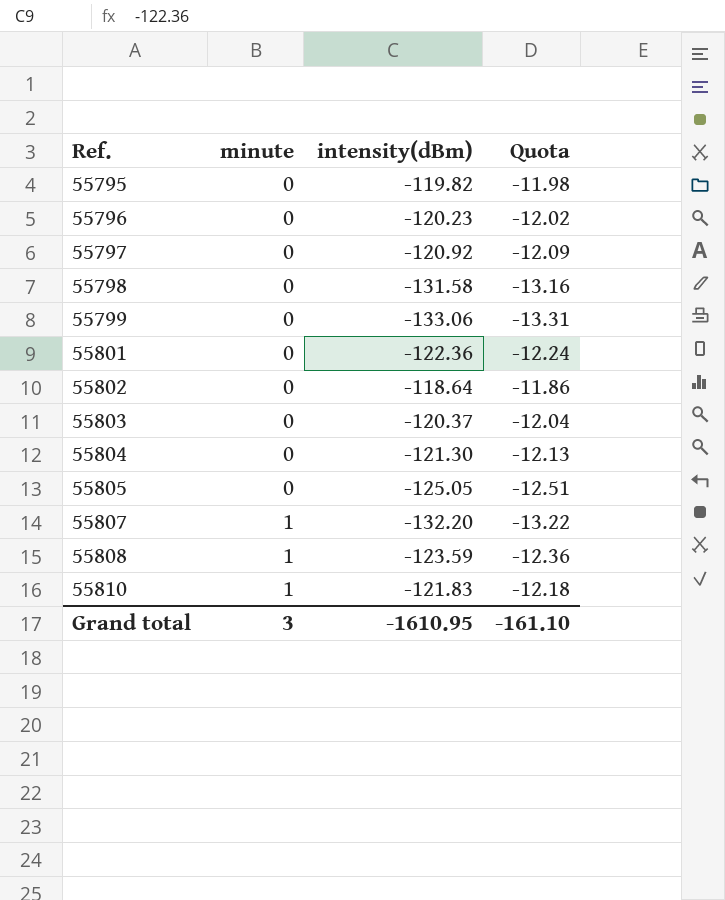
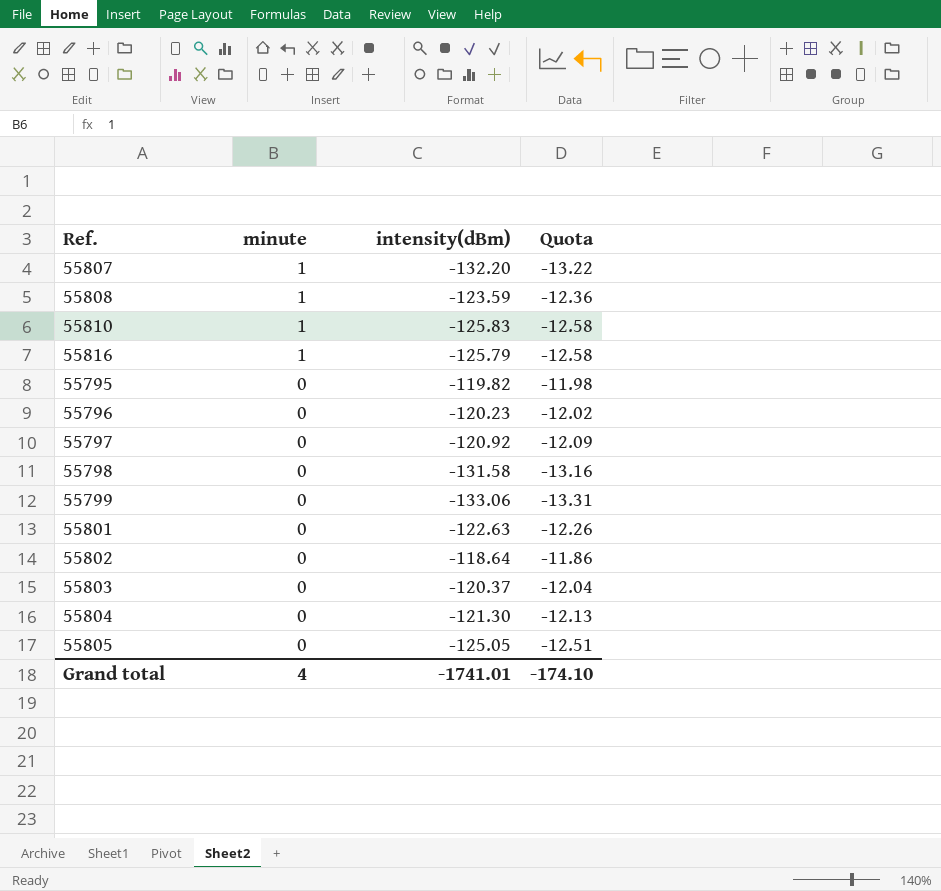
row order: Ref. ascending -> minute descending
55810 | intensity(dBm): -121.83 -> -125.83
55810 | Quota: -12.18 -> -12.58
row 55816: none -> 1 | -125.79 | -12.58
55801 | intensity(dBm): -122.36 -> -122.63
55801 | Quota: -12.24 -> -12.26
Grand total | minute: 3 -> 4
Grand total | intensity(dBm): -1610.95 -> -1741.01
Grand total | Quota: -161.10 -> -174.10

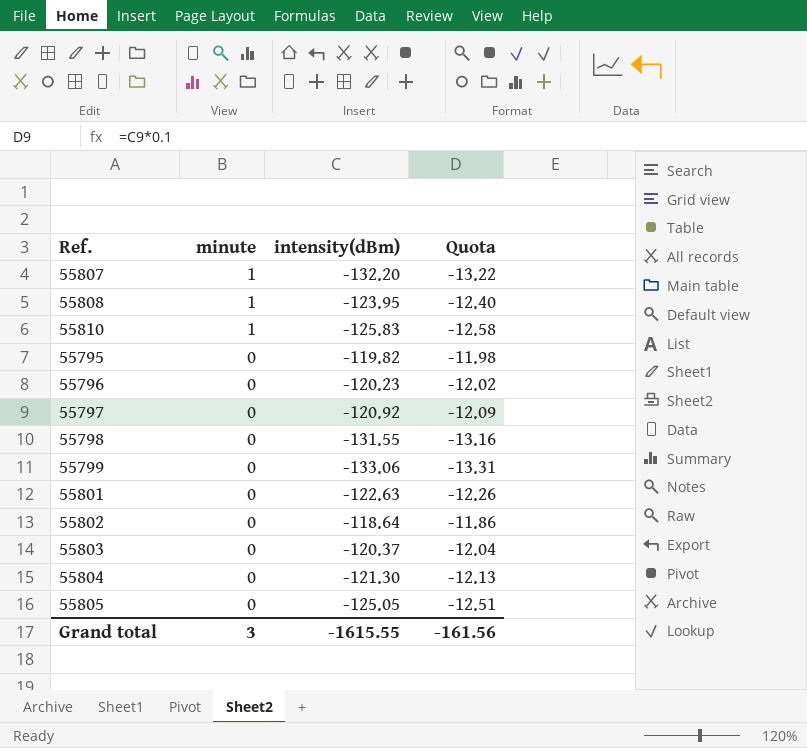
row 55816: 1 | -125.79 | -12.58 -> none
55808 | intensity(dBm): -123.59 -> -123.95
55808 | Quota: -12.36 -> -12.40
55798 | intensity(dBm): -131.58 -> -131.55
Grand total | minute: 4 -> 3
Grand total | intensity(dBm): -1741.01 -> -1615.55
Grand total | Quota: -174.10 -> -161.56

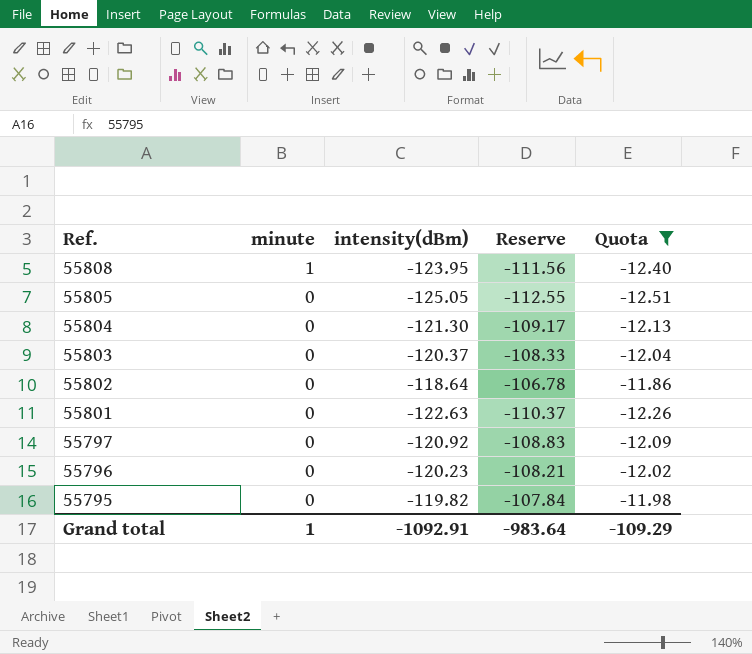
filter: none -> Quota >= -12.51
row order: minute descending -> Ref. descending
column Reserve | formula: none -> [intensity(dBm)] * 0.9
Grand total | minute: 3 -> 1
Grand total | intensity(dBm): -1615.55 -> -1092.91
Grand total | Quota: -161.56 -> -109.29

